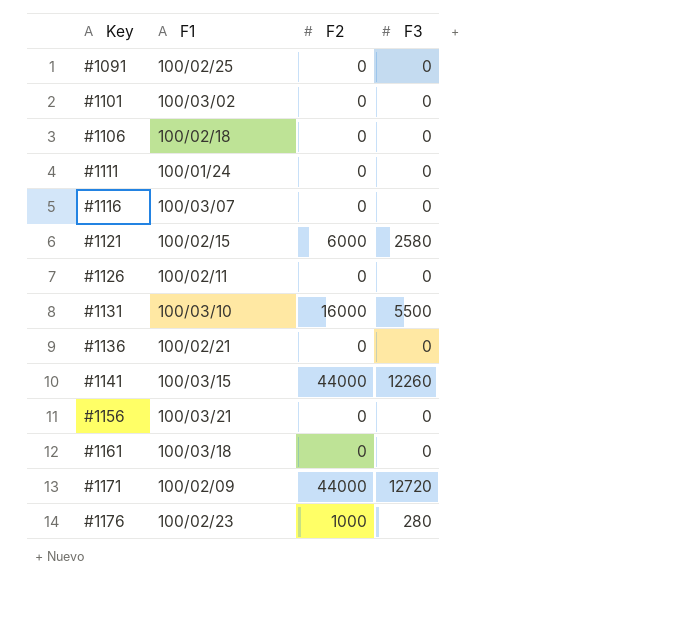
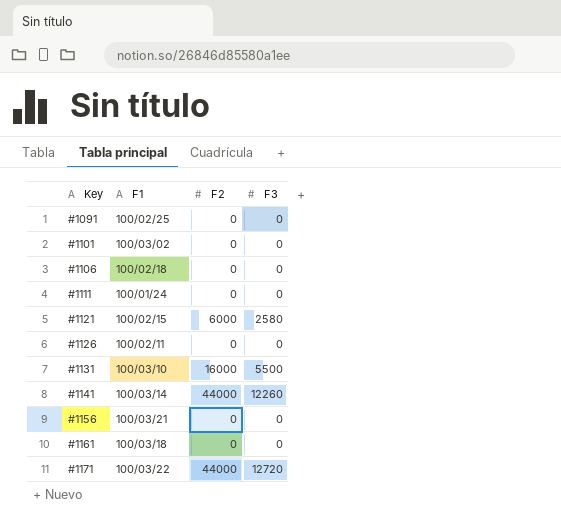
row #1116: 100/03/07 | 0 | 0 -> none
row #1136: 100/02/21 | 0 | 0 -> none
row #1176: 100/02/23 | 1000 | 280 -> none
#1141 | F1: 100/03/15 -> 100/03/14
#1171 | F1: 100/02/09 -> 100/03/22

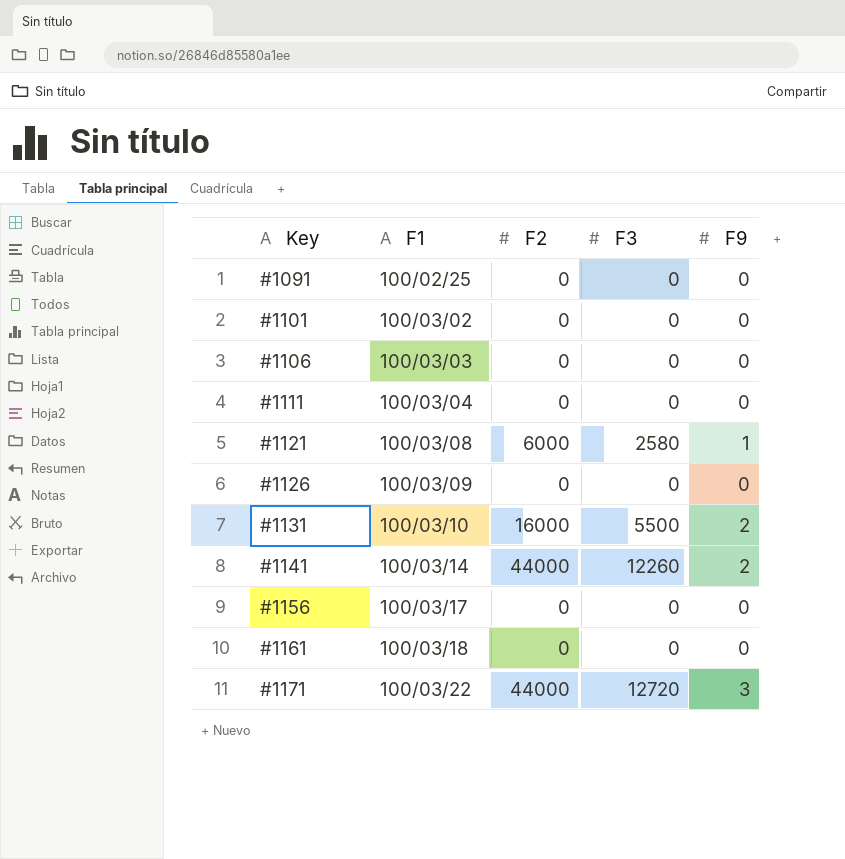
column F9 | position: none -> 5
#1106 | F1: 100/02/18 -> 100/03/03
#1111 | F1: 100/01/24 -> 100/03/04
#1121 | F1: 100/02/15 -> 100/03/08
#1126 | F1: 100/02/11 -> 100/03/09
#1156 | F1: 100/03/21 -> 100/03/17

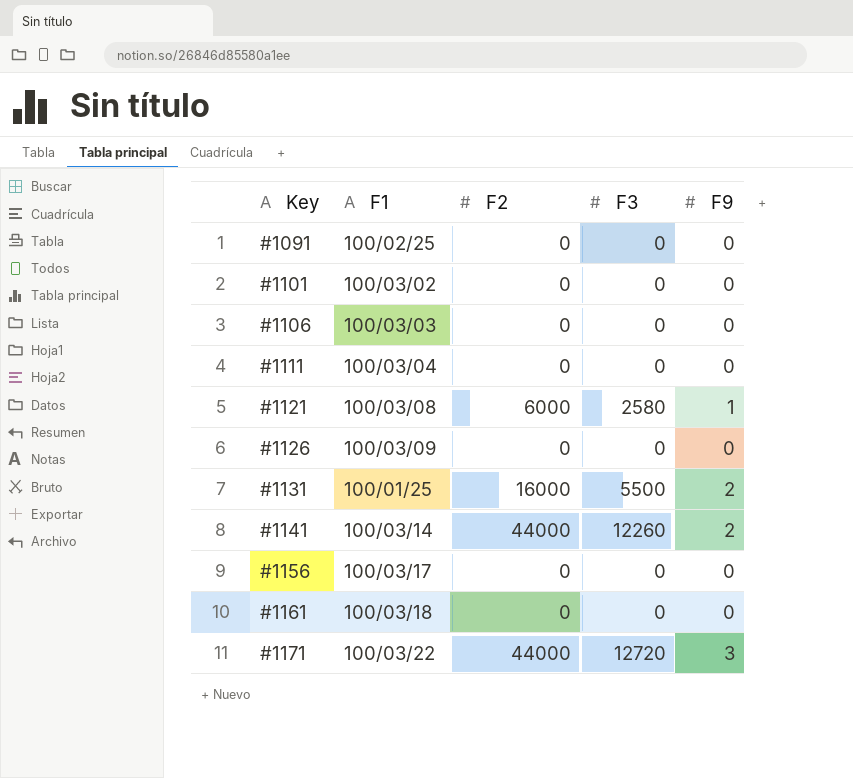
#1131 | F1: 100/03/10 -> 100/01/25

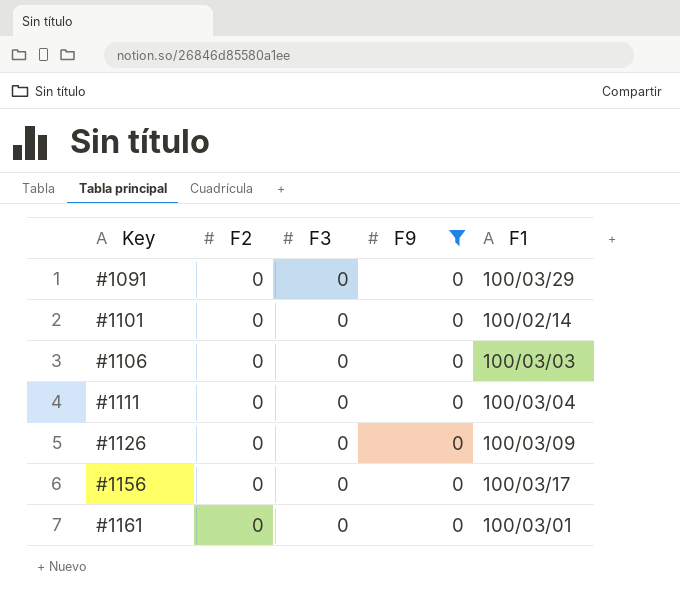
filter: none -> F9 = 0
column F1 | position: 2 -> 5
#1091 | F1: 100/02/25 -> 100/03/29
#1101 | F1: 100/03/02 -> 100/02/14
#1161 | F1: 100/03/18 -> 100/03/01

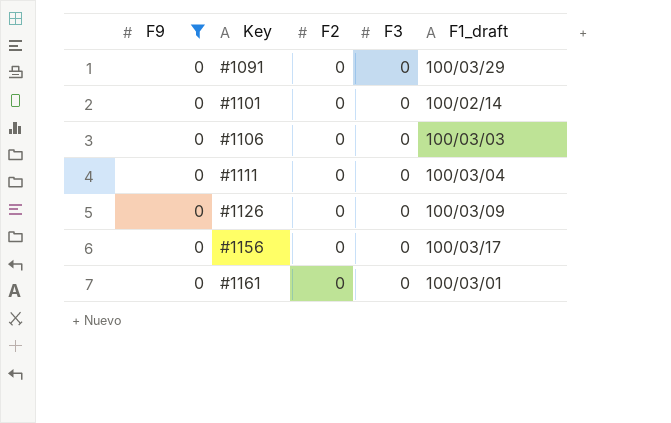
column F9 | position: 4 -> 1
column name: F1 -> F1_draft

